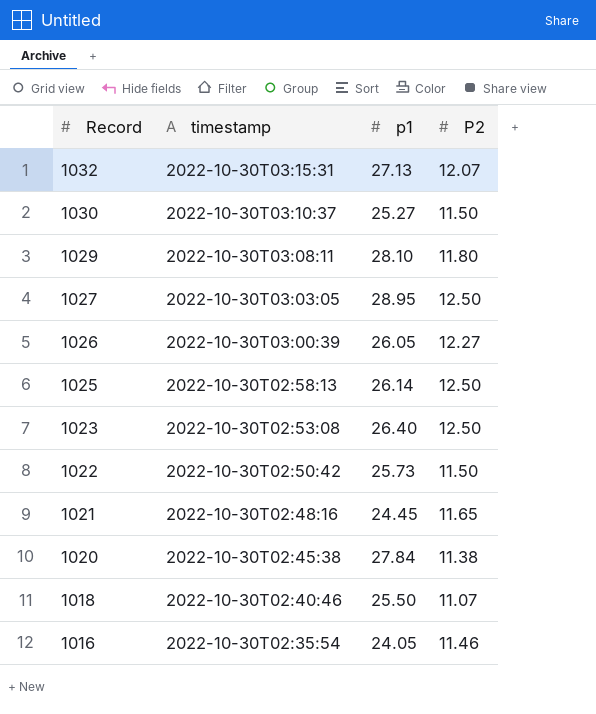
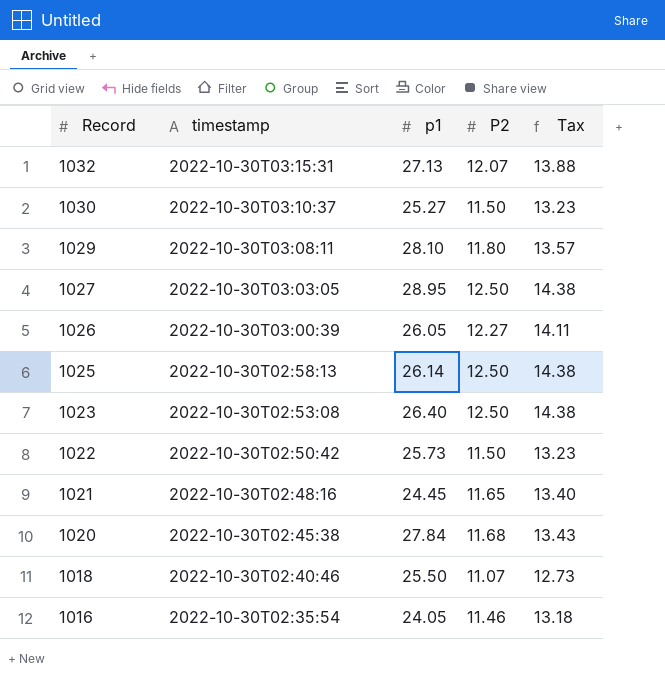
column Tax | formula: none -> [P2] * 1.15
1020 | P2: 11.38 -> 11.68

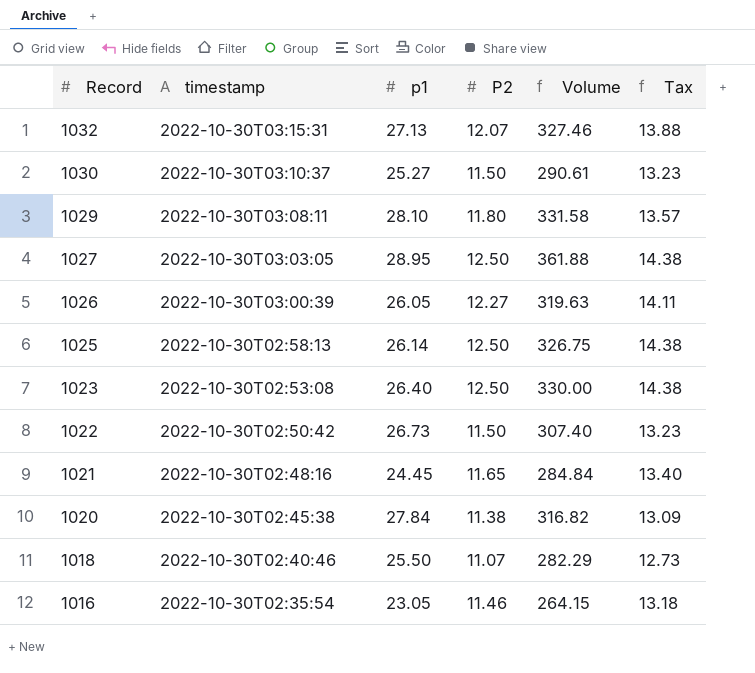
column Volume | formula: none -> [p1] * [P2]
1022 | p1: 25.73 -> 26.73
1020 | P2: 11.68 -> 11.38
1020 | Tax: 13.43 -> 13.09
1016 | p1: 24.05 -> 23.05

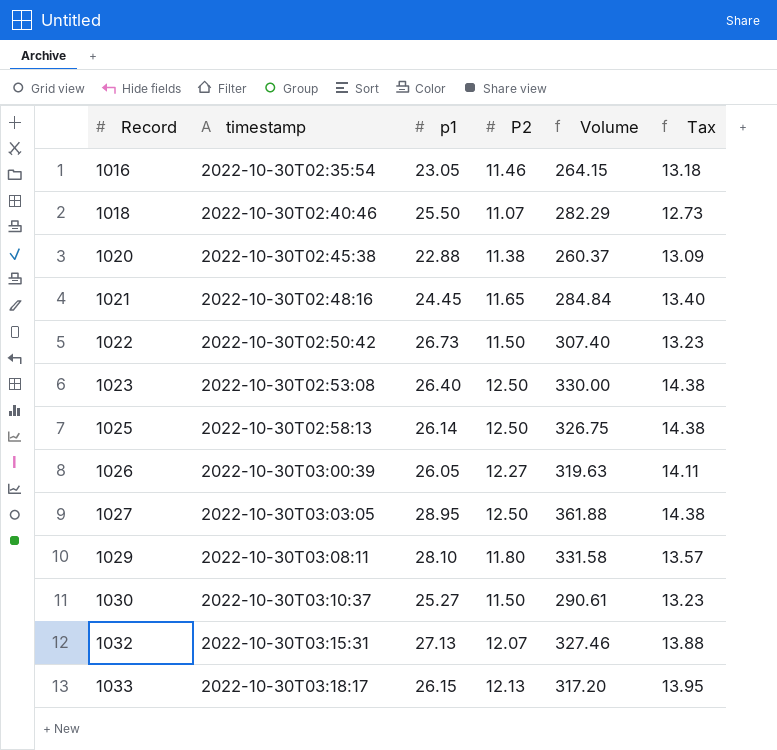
row order: Record descending -> Record ascending
1020 | p1: 27.84 -> 22.88
1020 | Volume: 316.82 -> 260.37
row 1033: none -> 2022-10-30T03:18:17 | 26.15 | 12.13 | 317.20 | 13.95

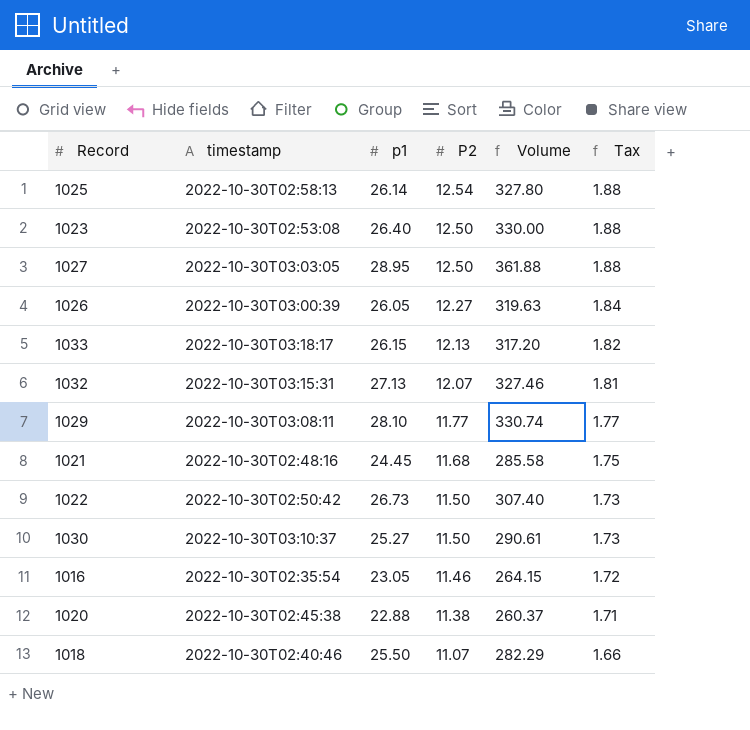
row order: Record ascending -> P2 descending
column Tax | formula: [P2] * 1.15 -> [P2] * 0.15
1025 | P2: 12.50 -> 12.54
1025 | Volume: 326.75 -> 327.80
1029 | P2: 11.80 -> 11.77
1029 | Volume: 331.58 -> 330.74
1021 | P2: 11.65 -> 11.68
1021 | Volume: 284.84 -> 285.58

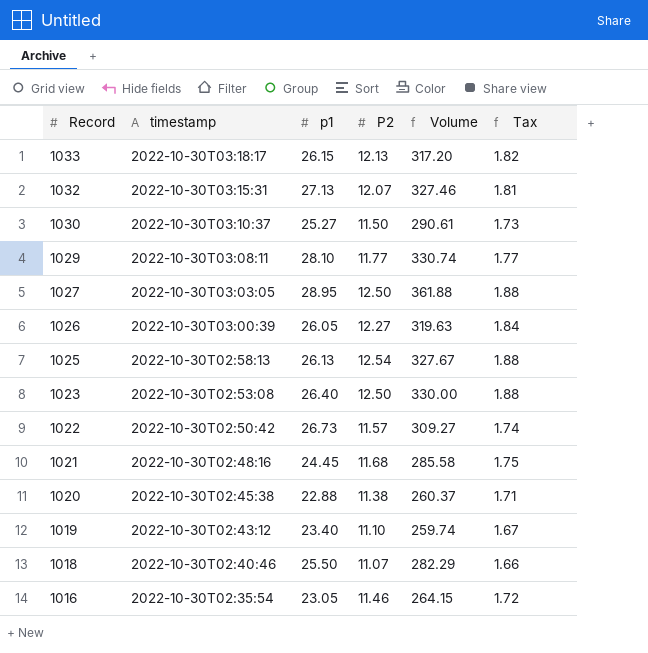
row order: P2 descending -> Record descending
1025 | p1: 26.14 -> 26.13
1025 | Volume: 327.80 -> 327.67
1022 | P2: 11.50 -> 11.57
1022 | Volume: 307.40 -> 309.27
1022 | Tax: 1.73 -> 1.74
row 1019: none -> 2022-10-30T02:43:12 | 23.40 | 11.10 | 259.74 | 1.67

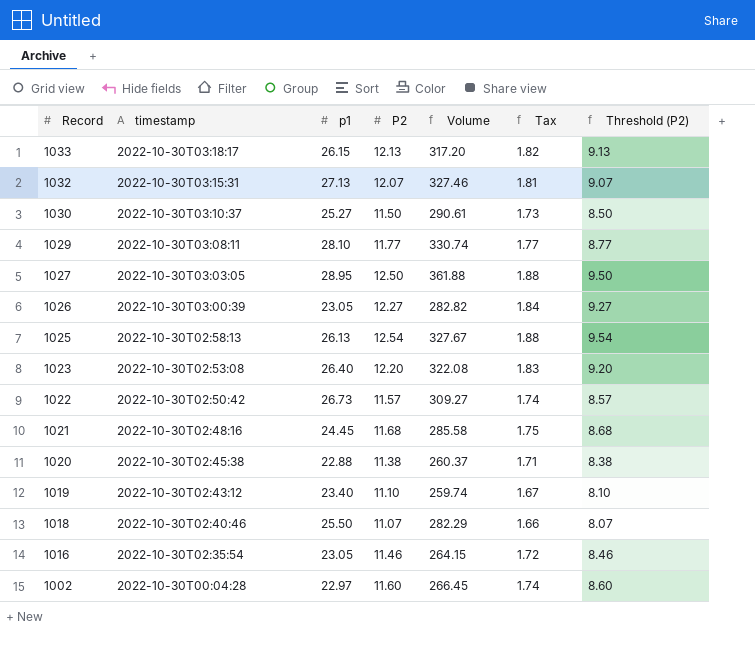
column Threshold (P2) | formula: none -> [P2] - 3
1026 | p1: 26.05 -> 23.05
1026 | Volume: 319.63 -> 282.82
1023 | P2: 12.50 -> 12.20
1023 | Volume: 330.00 -> 322.08
1023 | Tax: 1.88 -> 1.83
row 1002: none -> 2022-10-30T00:04:28 | 22.97 | 11.60 | 266.45 | 1.74 | 8.60

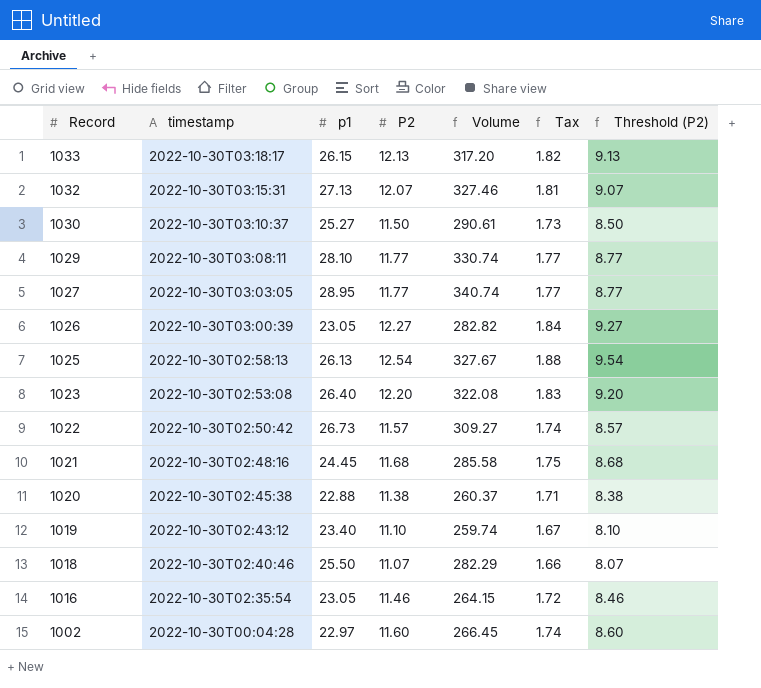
1027 | P2: 12.50 -> 11.77
1027 | Volume: 361.88 -> 340.74
1027 | Tax: 1.88 -> 1.77
1027 | Threshold (P2): 9.50 -> 8.77

